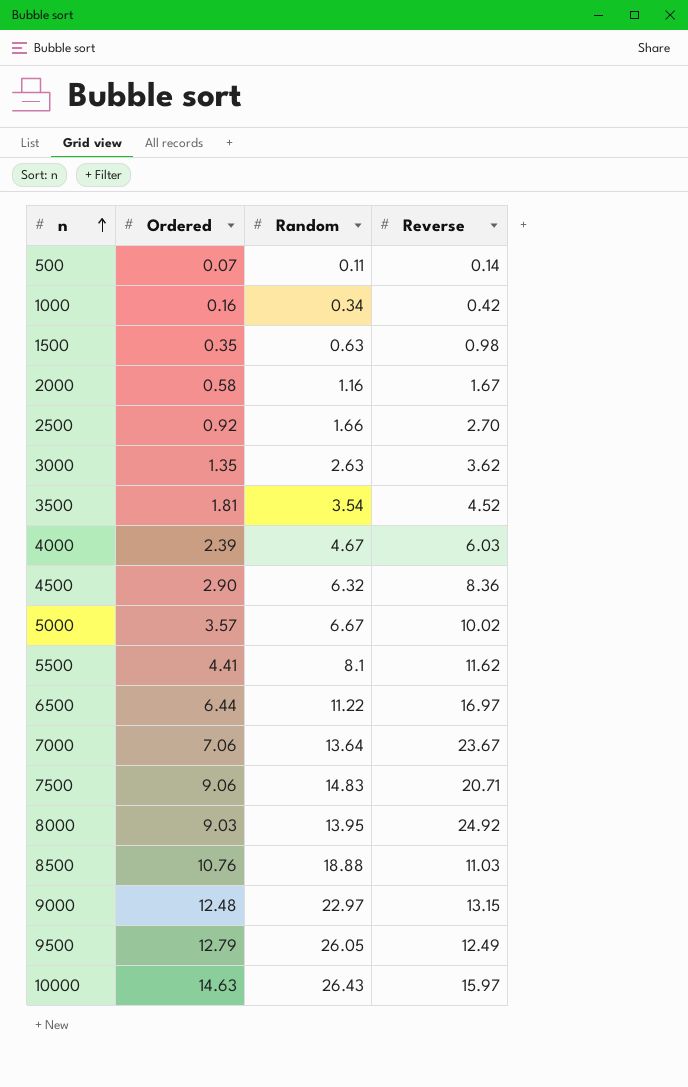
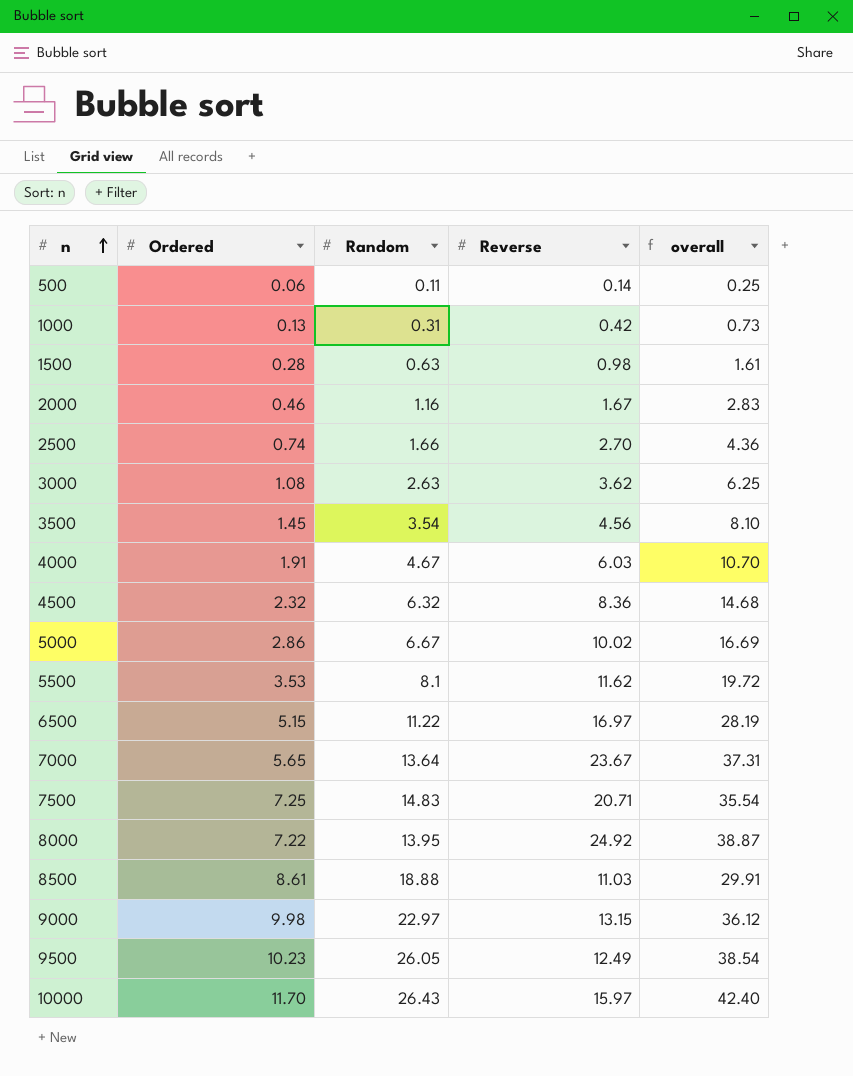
column overall | formula: none -> [Random] + [Reverse]
500 | Ordered: 0.07 -> 0.06
1000 | Ordered: 0.16 -> 0.13
1000 | Random: 0.34 -> 0.31
1500 | Ordered: 0.35 -> 0.28
2000 | Ordered: 0.58 -> 0.46
2500 | Ordered: 0.92 -> 0.74
3000 | Ordered: 1.35 -> 1.08
3500 | Ordered: 1.81 -> 1.45
3500 | Reverse: 4.52 -> 4.56
4000 | Ordered: 2.39 -> 1.91
4500 | Ordered: 2.90 -> 2.32
5000 | Ordered: 3.57 -> 2.86
5500 | Ordered: 4.41 -> 3.53
6500 | Ordered: 6.44 -> 5.15
7000 | Ordered: 7.06 -> 5.65
7500 | Ordered: 9.06 -> 7.25
8000 | Ordered: 9.03 -> 7.22
8500 | Ordered: 10.76 -> 8.61
9000 | Ordered: 12.48 -> 9.98
9500 | Ordered: 12.79 -> 10.23
10000 | Ordered: 14.63 -> 11.70

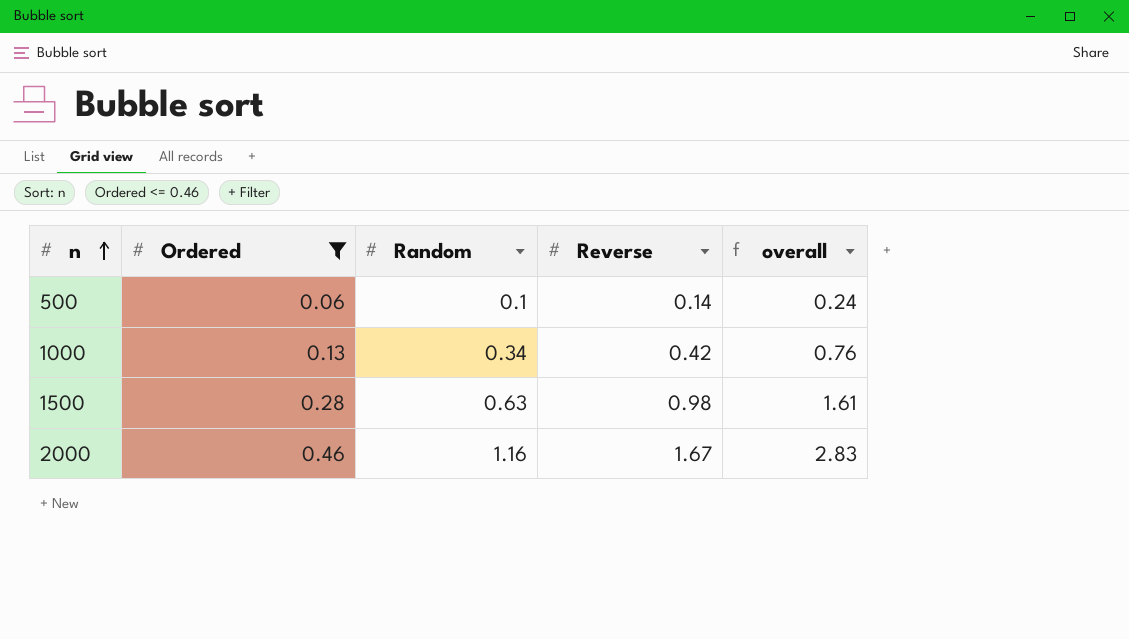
filter: none -> Ordered <= 0.46
500 | Random: 0.11 -> 0.1
500 | overall: 0.25 -> 0.24
1000 | Random: 0.31 -> 0.34
1000 | overall: 0.73 -> 0.76

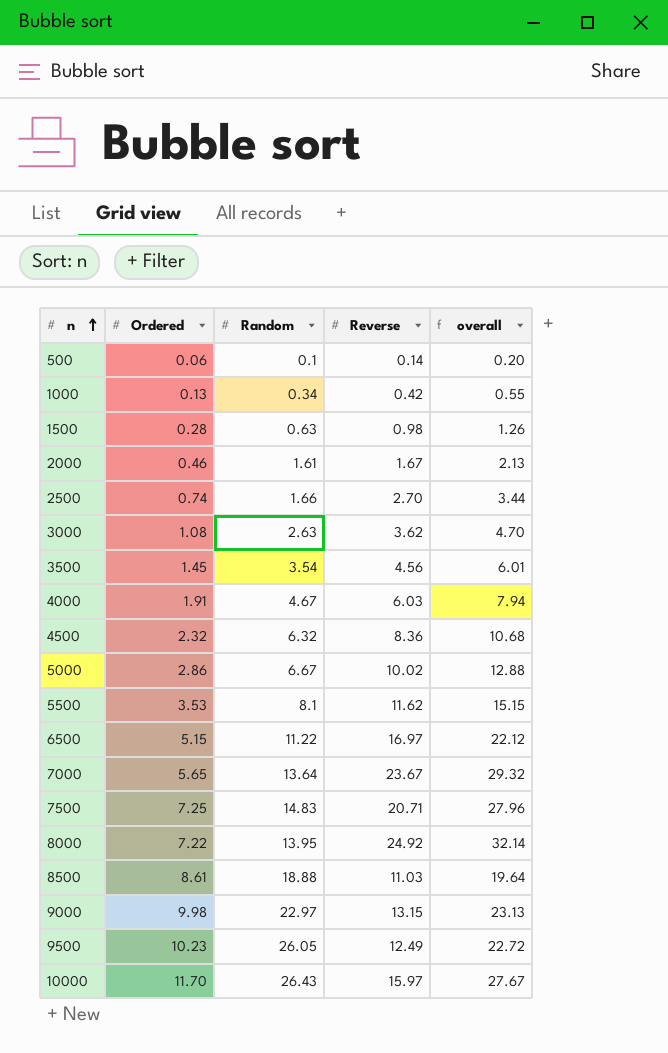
filter: Ordered <= 0.46 -> none
column overall | formula: [Random] + [Reverse] -> [Ordered] + [Reverse]
2000 | Random: 1.16 -> 1.61

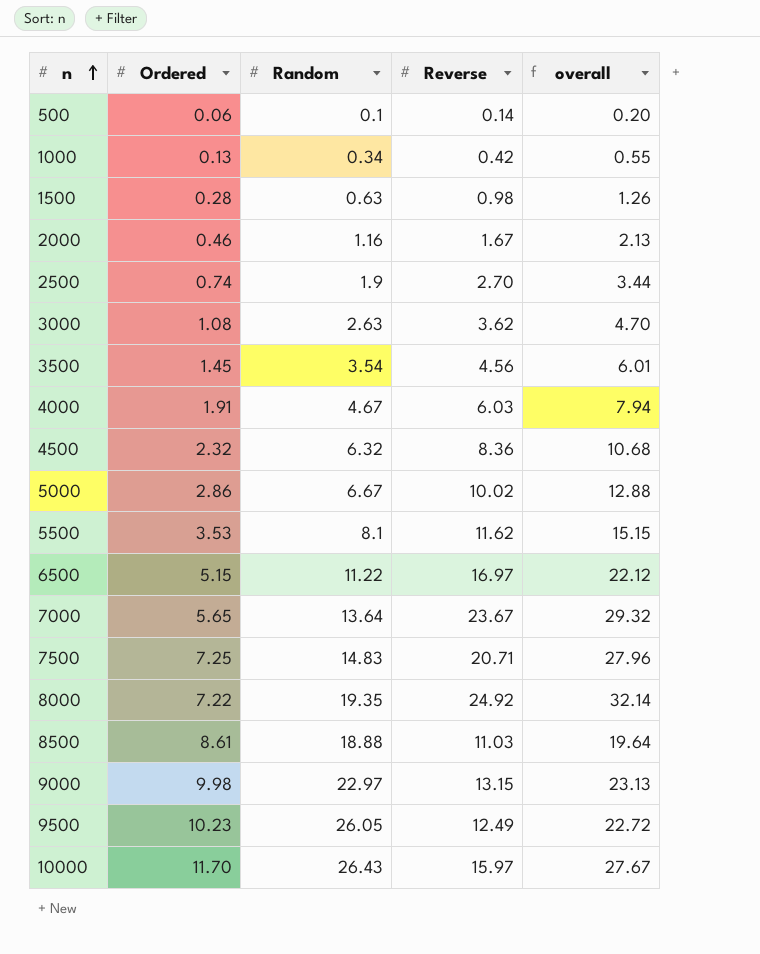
2000 | Random: 1.61 -> 1.16
2500 | Random: 1.66 -> 1.9
8000 | Random: 13.95 -> 19.35

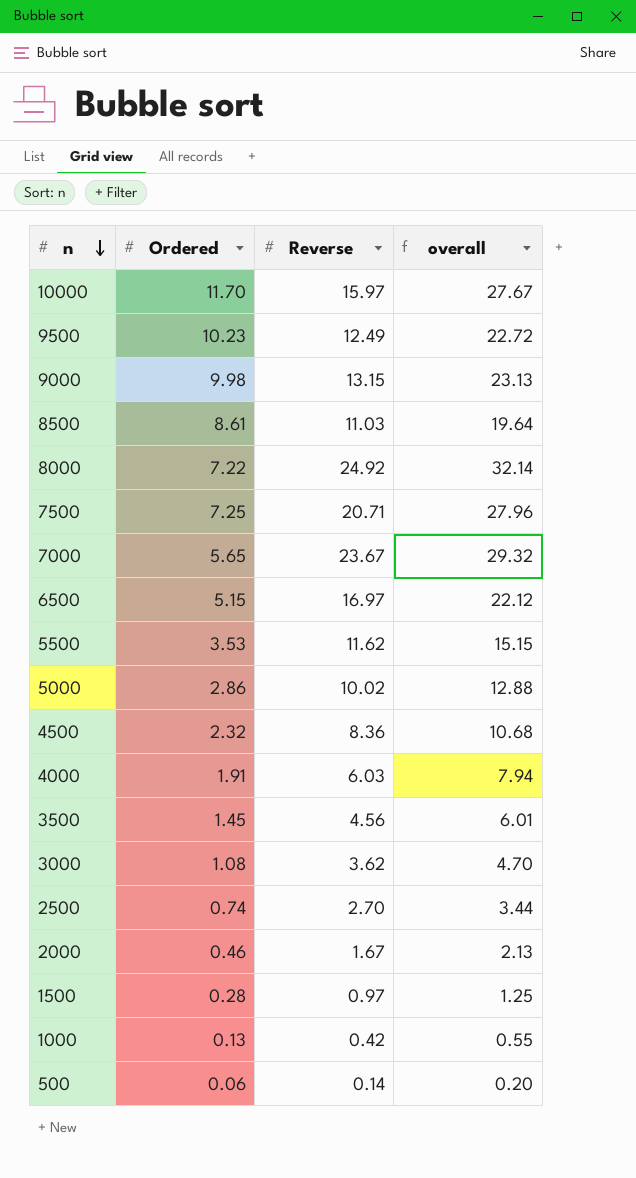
row order: n ascending -> n descending
column Random | position: 3 -> none
1500 | Reverse: 0.98 -> 0.97
1500 | overall: 1.26 -> 1.25

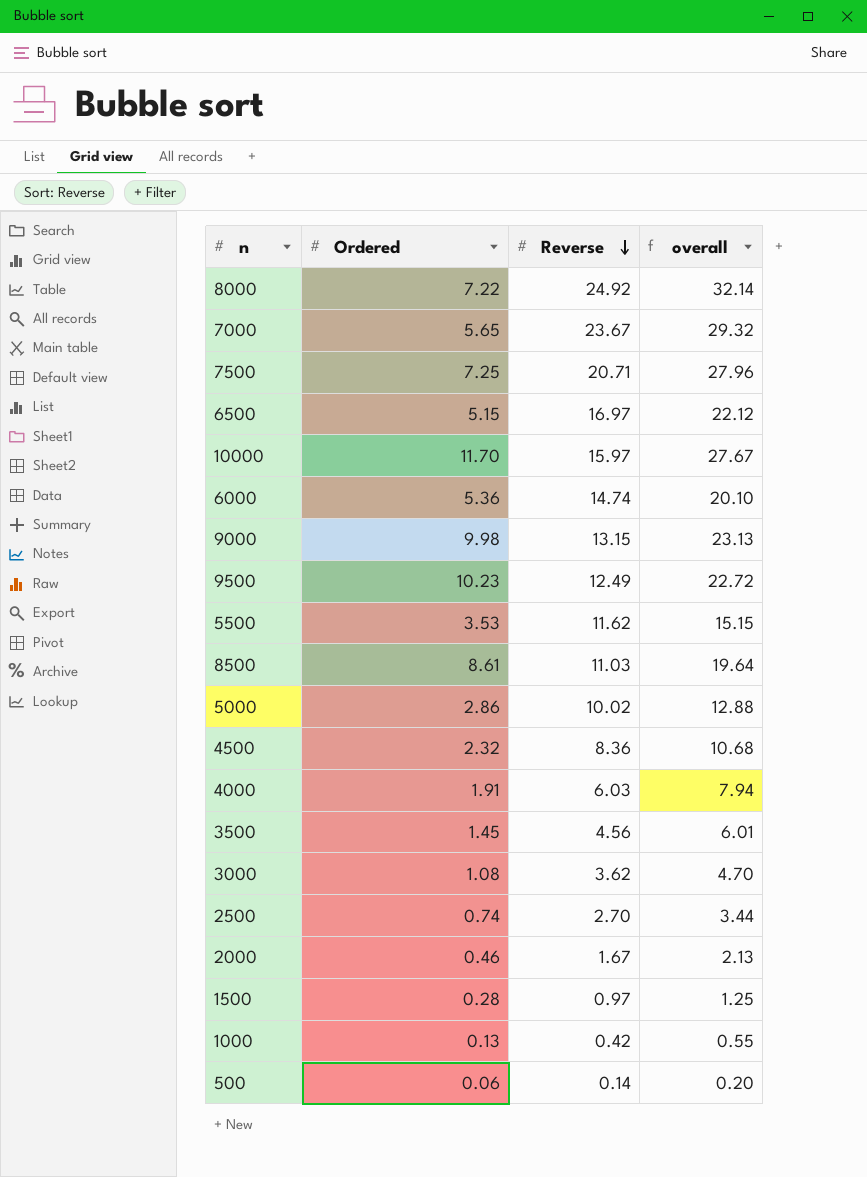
row order: n descending -> Reverse descending
row 6000: none -> 5.36 | 14.74 | 20.10

